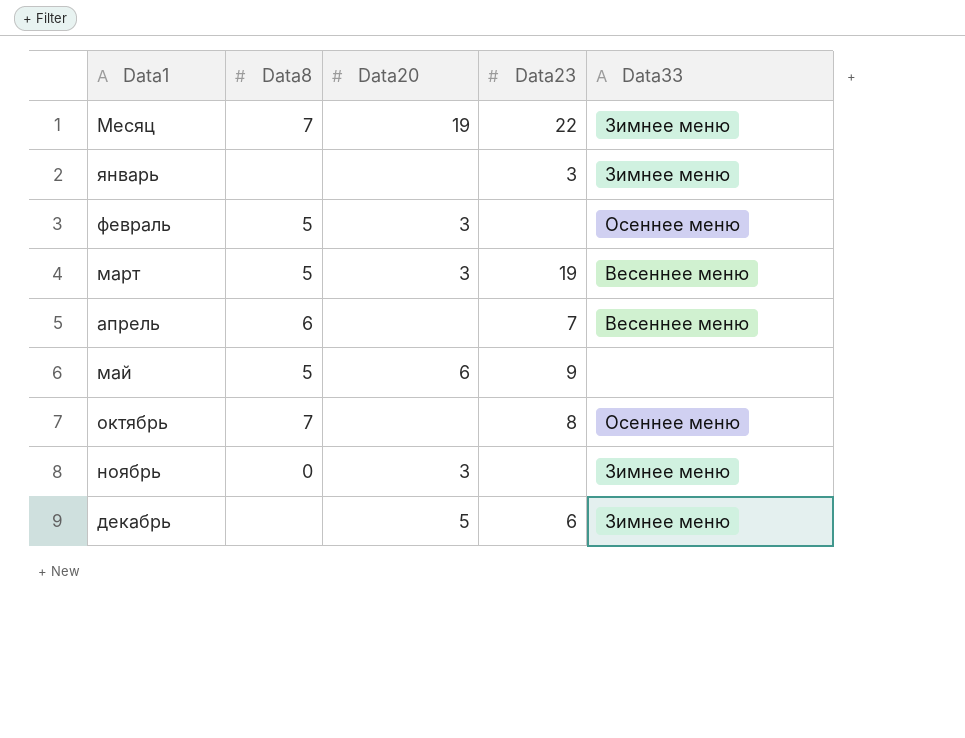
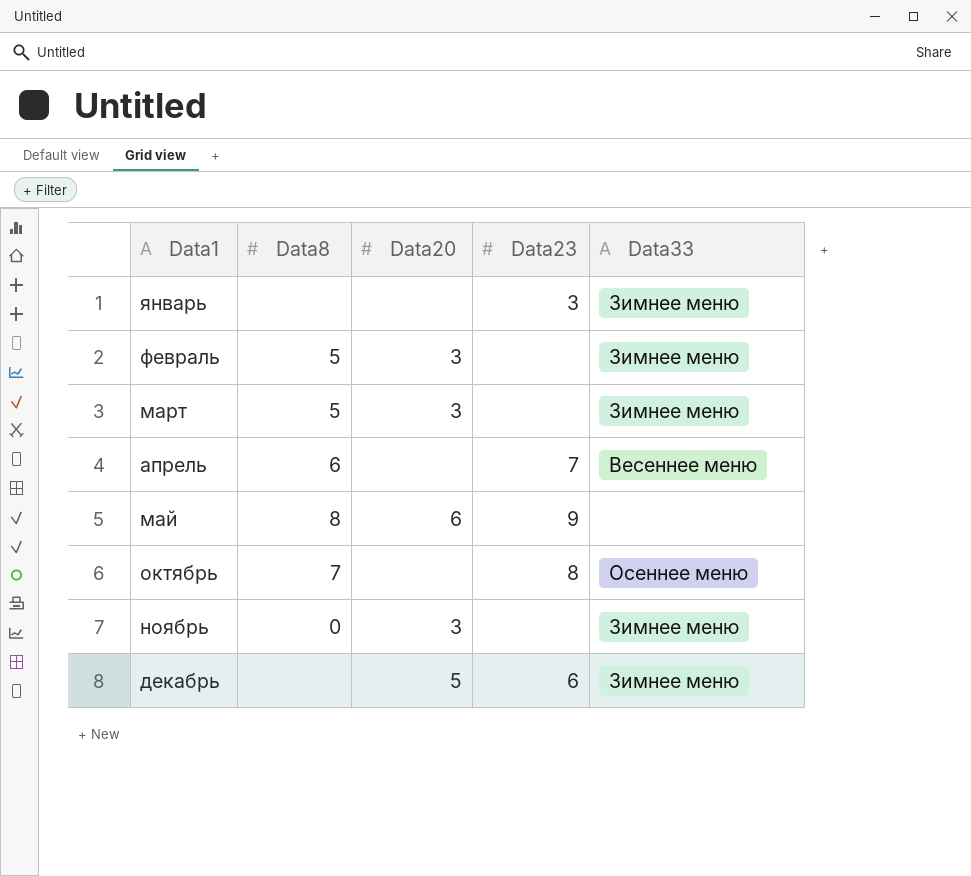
row Месяц: 7 | 19 | 22 | Зимнее меню -> none
февраль | Data33: Осеннее меню -> Зимнее меню
март | Data23: 19 -> none
март | Data33: Весеннее меню -> Зимнее меню
май | Data8: 5 -> 8

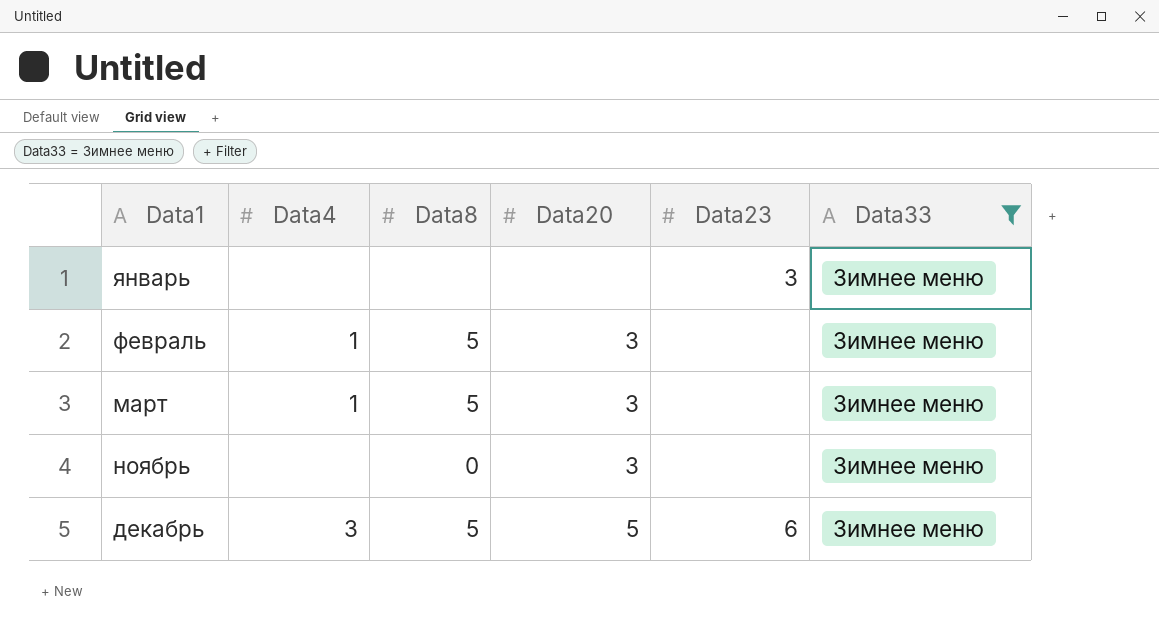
filter: none -> Data33 = Зимнее меню
column Data4 | position: none -> 2
декабрь | Data8: none -> 5

